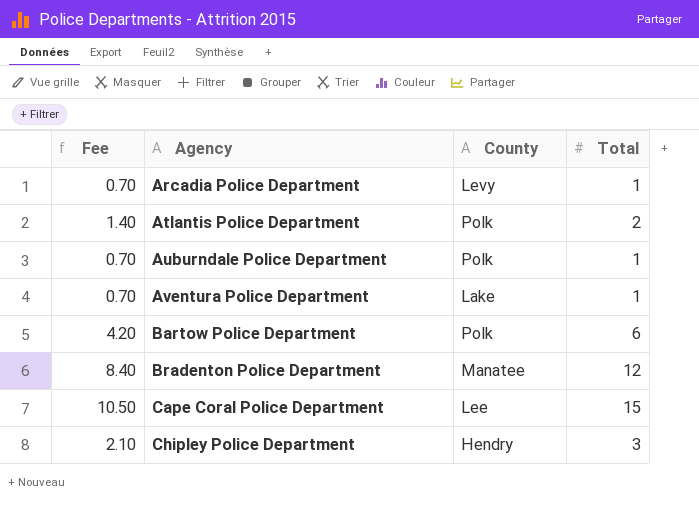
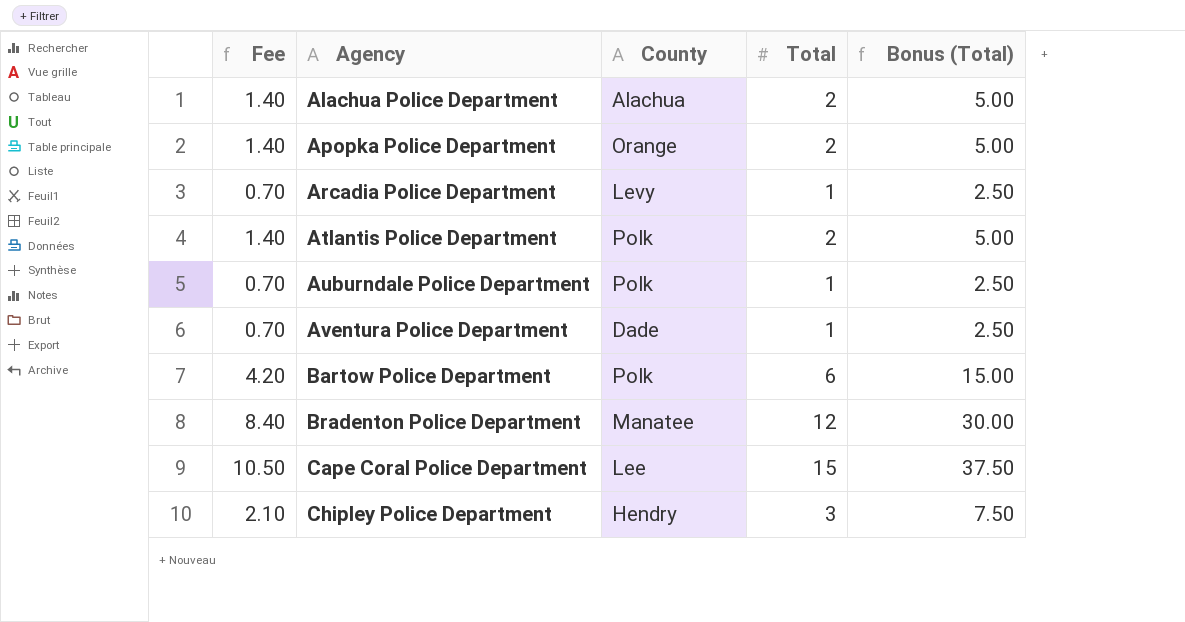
column Bonus (Total) | formula: none -> [Total] * 2.5
row Alachua Police Department: none -> 1.40 | Alachua | 2 | 5.00
row Apopka Police Department: none -> 1.40 | Orange | 2 | 5.00
Aventura Police Department | County: Lake -> Dade

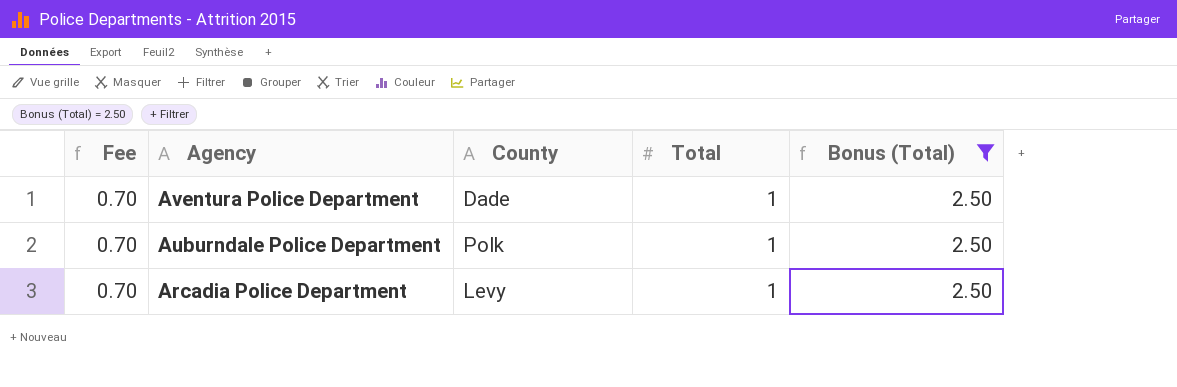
filter: none -> Bonus (Total) = 2.50
row order: Agency ascending -> Agency descending

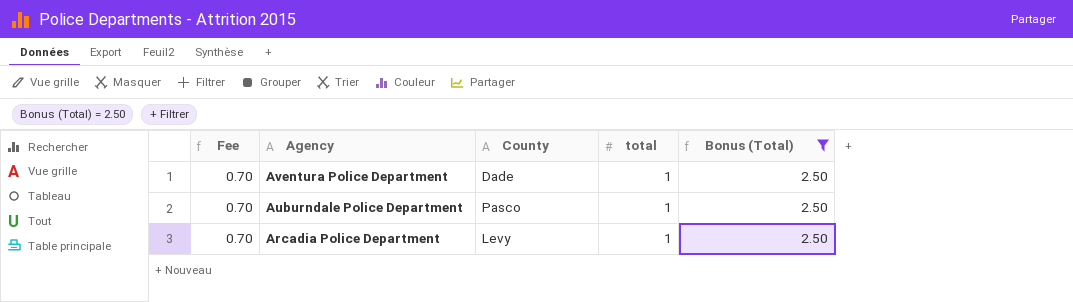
column name: Total -> total
Auburndale Police Department | County: Polk -> Pasco

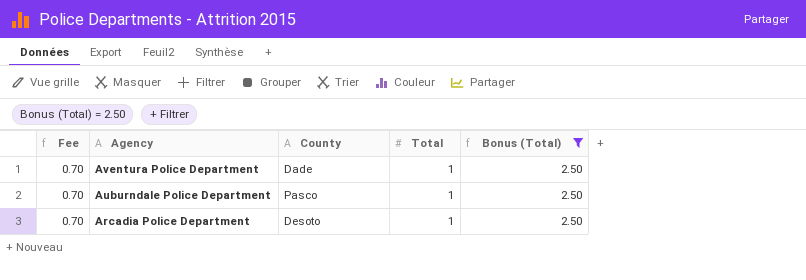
column name: total -> Total
Arcadia Police Department | County: Levy -> Desoto

